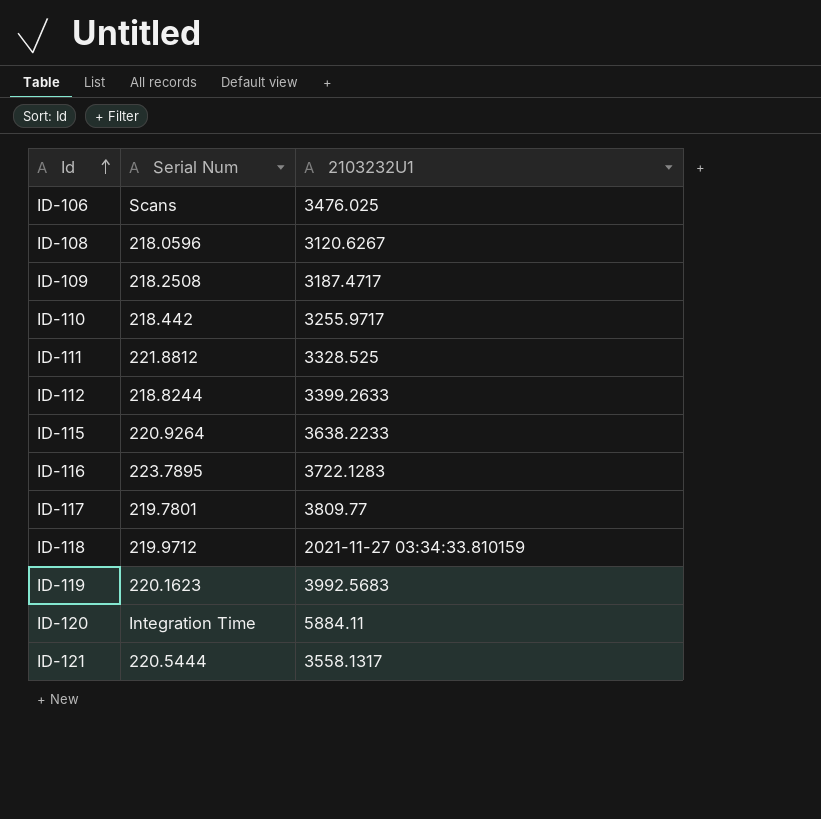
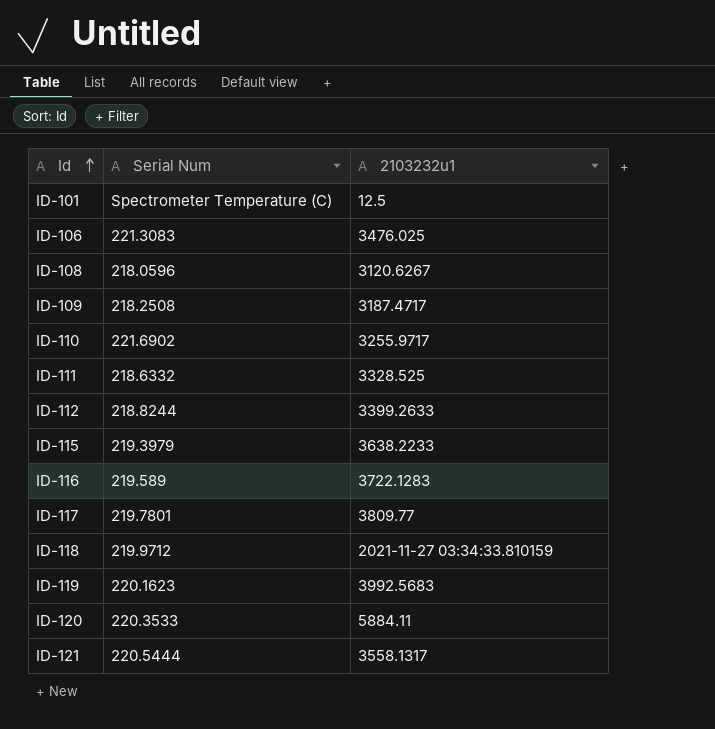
column name: 2103232U1 -> 2103232u1
row ID-101: none -> Spectrometer Temperature (C) | 12.5
ID-106 | Serial Num: Scans -> 221.3083
ID-110 | Serial Num: 218.442 -> 221.6902
ID-111 | Serial Num: 221.8812 -> 218.6332
ID-115 | Serial Num: 220.9264 -> 219.3979
ID-116 | Serial Num: 223.7895 -> 219.589
ID-120 | Serial Num: Integration Time -> 220.3533

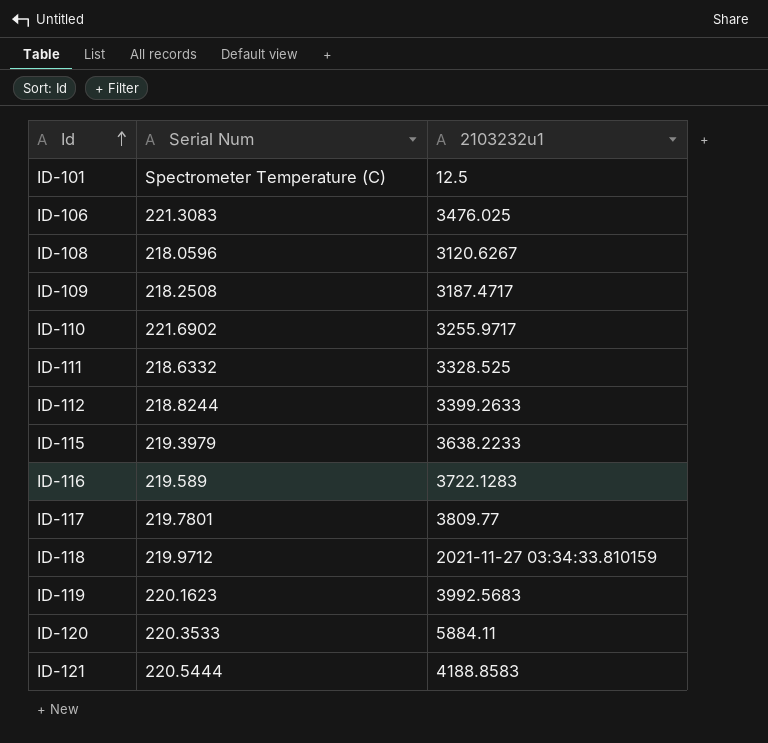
ID-121 | 2103232u1: 3558.1317 -> 4188.8583

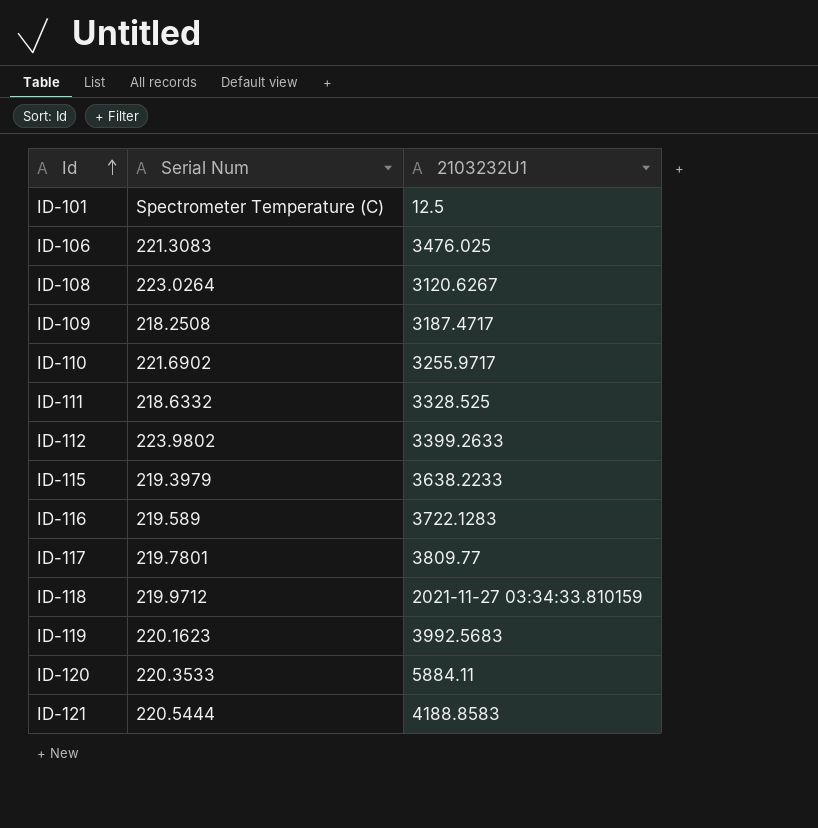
column name: 2103232u1 -> 2103232U1
ID-108 | Serial Num: 218.0596 -> 223.0264
ID-112 | Serial Num: 218.8244 -> 223.9802

